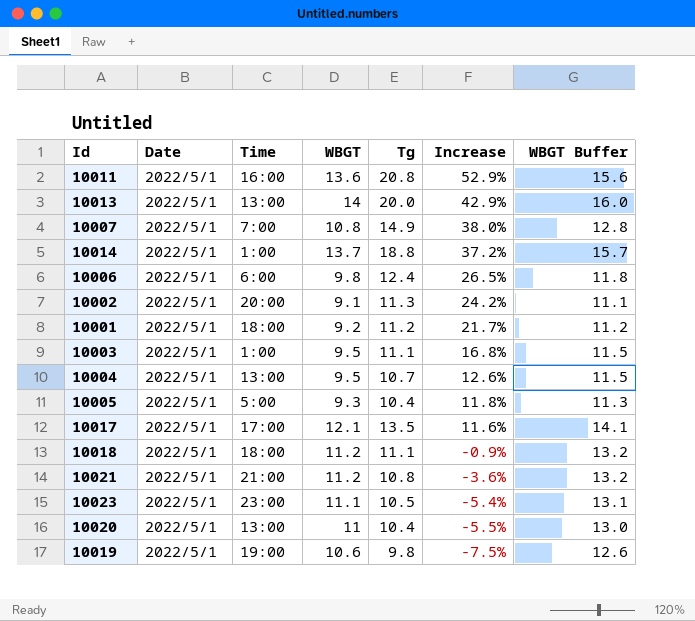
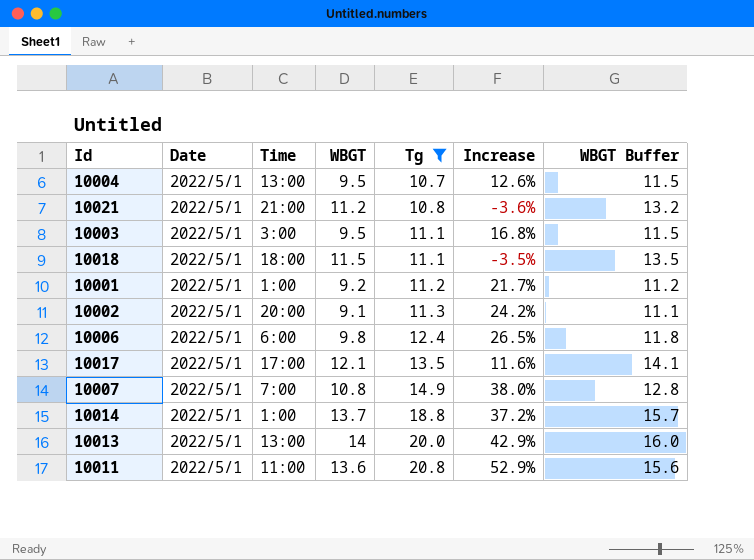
filter: none -> Tg >= 10.7
row order: Increase descending -> Tg ascending
10003 | Time: 1:00 -> 3:00
10018 | WBGT: 11.2 -> 11.5
10018 | Increase: -0.9% -> -3.5%
10018 | WBGT Buffer: 13.2 -> 13.5
10001 | Time: 18:00 -> 1:00
10011 | Time: 16:00 -> 11:00

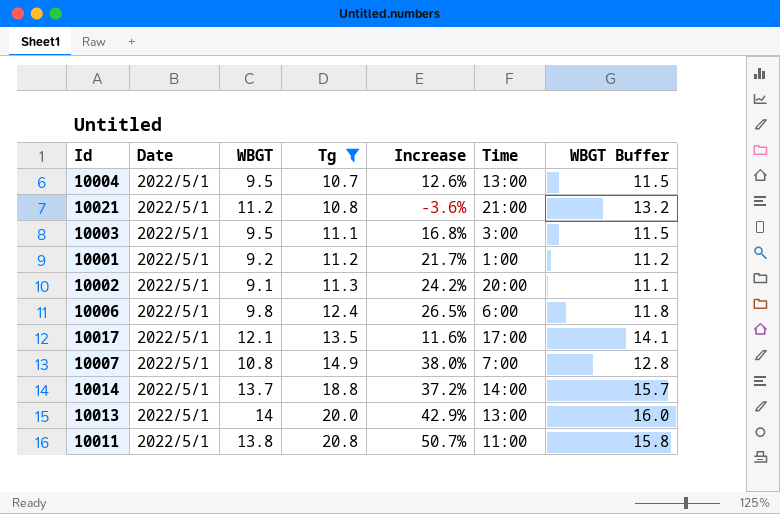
column Time | position: 3 -> 6
row 10018: 2022/5/1 | 18:00 | 11.5 | 11.1 | -3.5% | 13.5 -> none
10014 | Time: 1:00 -> 14:00
10011 | WBGT: 13.6 -> 13.8
10011 | Increase: 52.9% -> 50.7%
10011 | WBGT Buffer: 15.6 -> 15.8

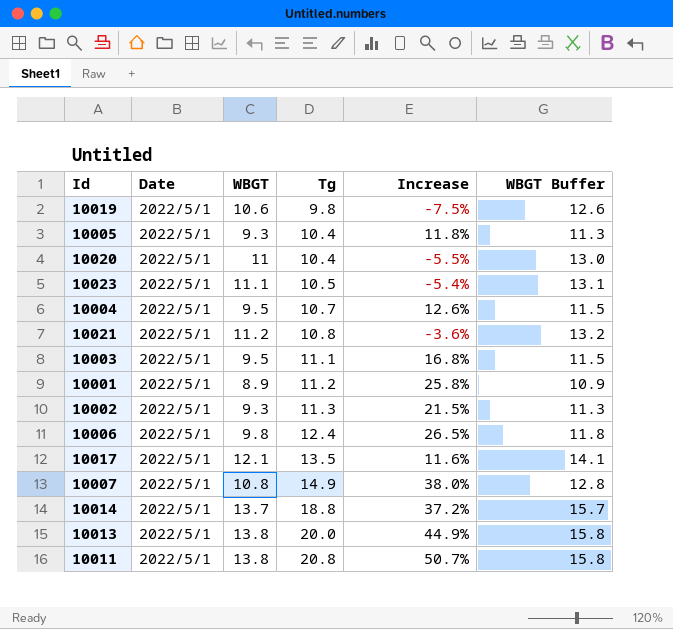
filter: Tg >= 10.7 -> none
column Time | position: 6 -> none
10001 | WBGT: 9.2 -> 8.9
10001 | Increase: 21.7% -> 25.8%
10001 | WBGT Buffer: 11.2 -> 10.9
10002 | WBGT: 9.1 -> 9.3
10002 | Increase: 24.2% -> 21.5%
10002 | WBGT Buffer: 11.1 -> 11.3
10013 | WBGT: 14 -> 13.8
10013 | Increase: 42.9% -> 44.9%
10013 | WBGT Buffer: 16.0 -> 15.8

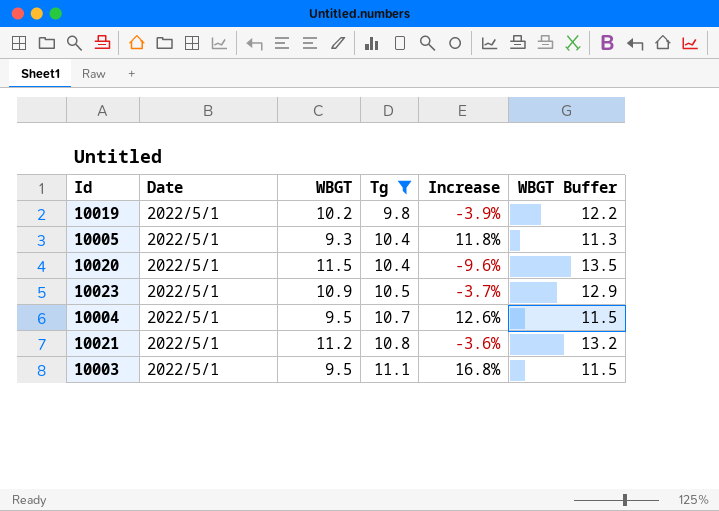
filter: none -> Tg <= 11.1
10019 | WBGT: 10.6 -> 10.2
10019 | Increase: -7.5% -> -3.9%
10019 | WBGT Buffer: 12.6 -> 12.2
10020 | WBGT: 11 -> 11.5
10020 | Increase: -5.5% -> -9.6%
10020 | WBGT Buffer: 13.0 -> 13.5
10023 | WBGT: 11.1 -> 10.9
10023 | Increase: -5.4% -> -3.7%
10023 | WBGT Buffer: 13.1 -> 12.9

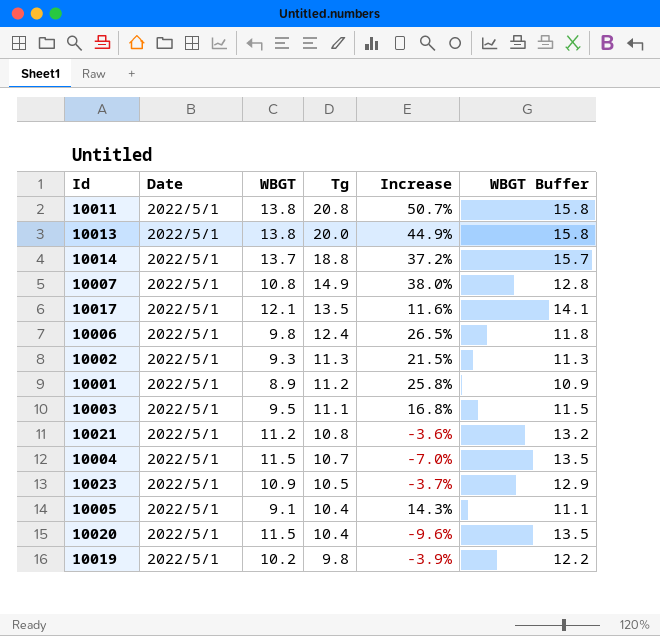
filter: Tg <= 11.1 -> none
row order: Tg ascending -> Tg descending
10004 | WBGT: 9.5 -> 11.5
10004 | Increase: 12.6% -> -7.0%
10004 | WBGT Buffer: 11.5 -> 13.5
10005 | WBGT: 9.3 -> 9.1
10005 | Increase: 11.8% -> 14.3%
10005 | WBGT Buffer: 11.3 -> 11.1

